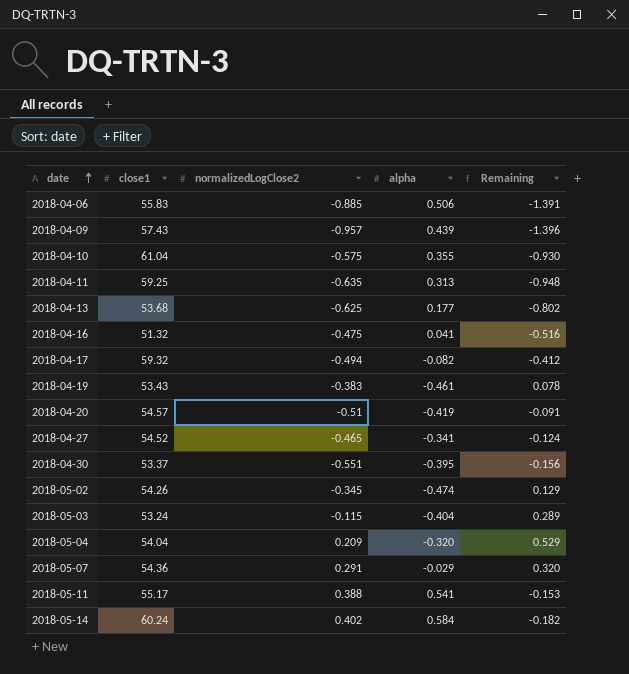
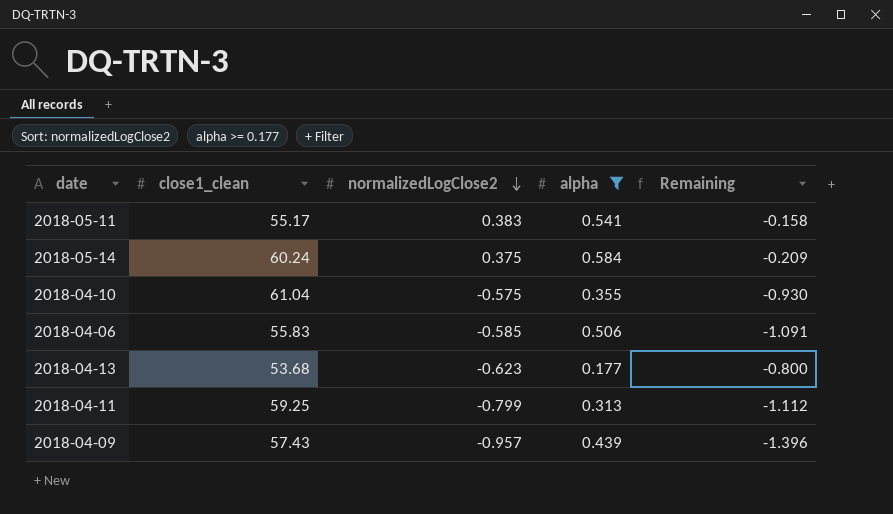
filter: none -> alpha >= 0.177
row order: date ascending -> normalizedLogClose2 descending
column name: close1 -> close1_clean
2018-05-11 | normalizedLogClose2: 0.388 -> 0.383
2018-05-11 | Remaining: -0.153 -> -0.158
2018-05-14 | normalizedLogClose2: 0.402 -> 0.375
2018-05-14 | Remaining: -0.182 -> -0.209
2018-04-06 | normalizedLogClose2: -0.885 -> -0.585
2018-04-06 | Remaining: -1.391 -> -1.091
2018-04-13 | normalizedLogClose2: -0.625 -> -0.623
2018-04-13 | Remaining: -0.802 -> -0.800
2018-04-11 | normalizedLogClose2: -0.635 -> -0.799
2018-04-11 | Remaining: -0.948 -> -1.112

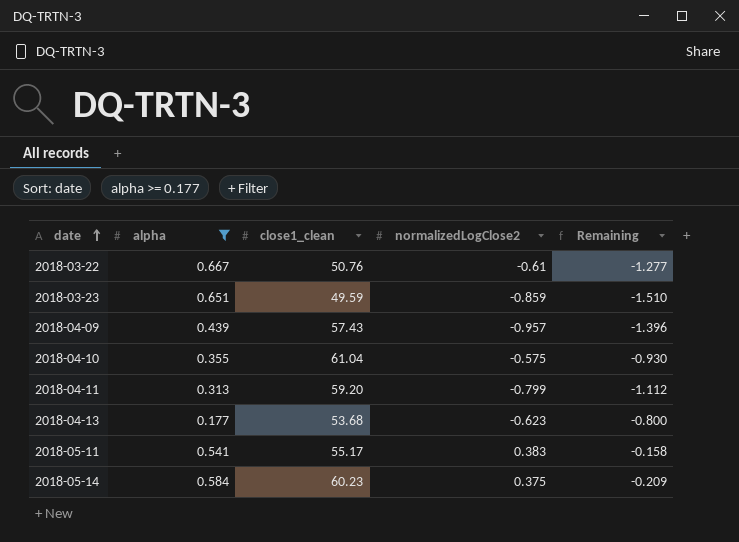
row order: normalizedLogClose2 descending -> date ascending
column alpha | position: 4 -> 2
row 2018-04-06: 55.83 | -0.585 | 0.506 | -1.091 -> none
row 2018-03-22: none -> 0.667 | 50.76 | -0.61 | -1.277
row 2018-03-23: none -> 0.651 | 49.59 | -0.859 | -1.510
2018-04-11 | close1_clean: 59.25 -> 59.20
2018-05-14 | close1_clean: 60.24 -> 60.23

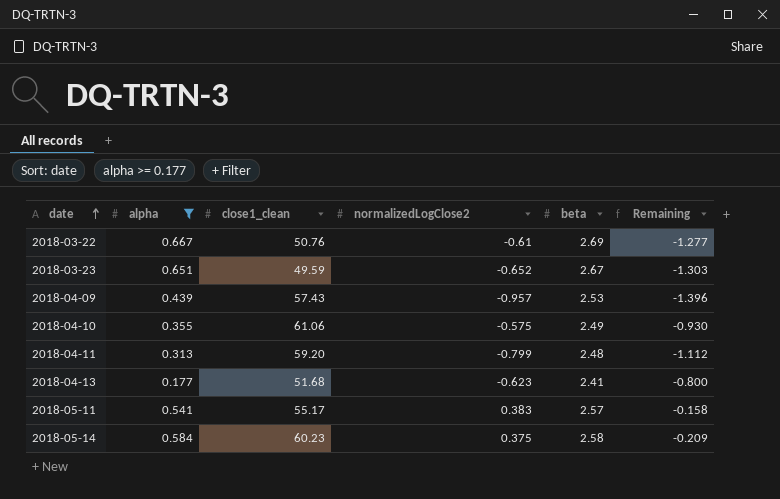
column beta | position: none -> 5
2018-03-23 | normalizedLogClose2: -0.859 -> -0.652
2018-03-23 | Remaining: -1.510 -> -1.303
2018-04-10 | close1_clean: 61.04 -> 61.06
2018-04-13 | close1_clean: 53.68 -> 51.68

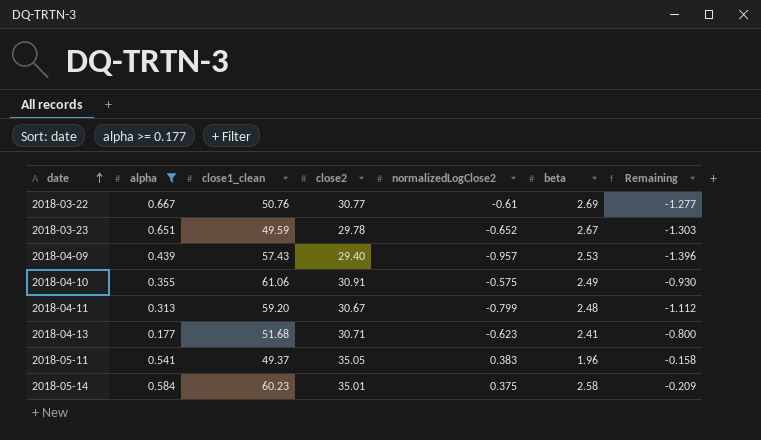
column close2 | position: none -> 4
2018-05-11 | close1_clean: 55.17 -> 49.37
2018-05-11 | beta: 2.57 -> 1.96

